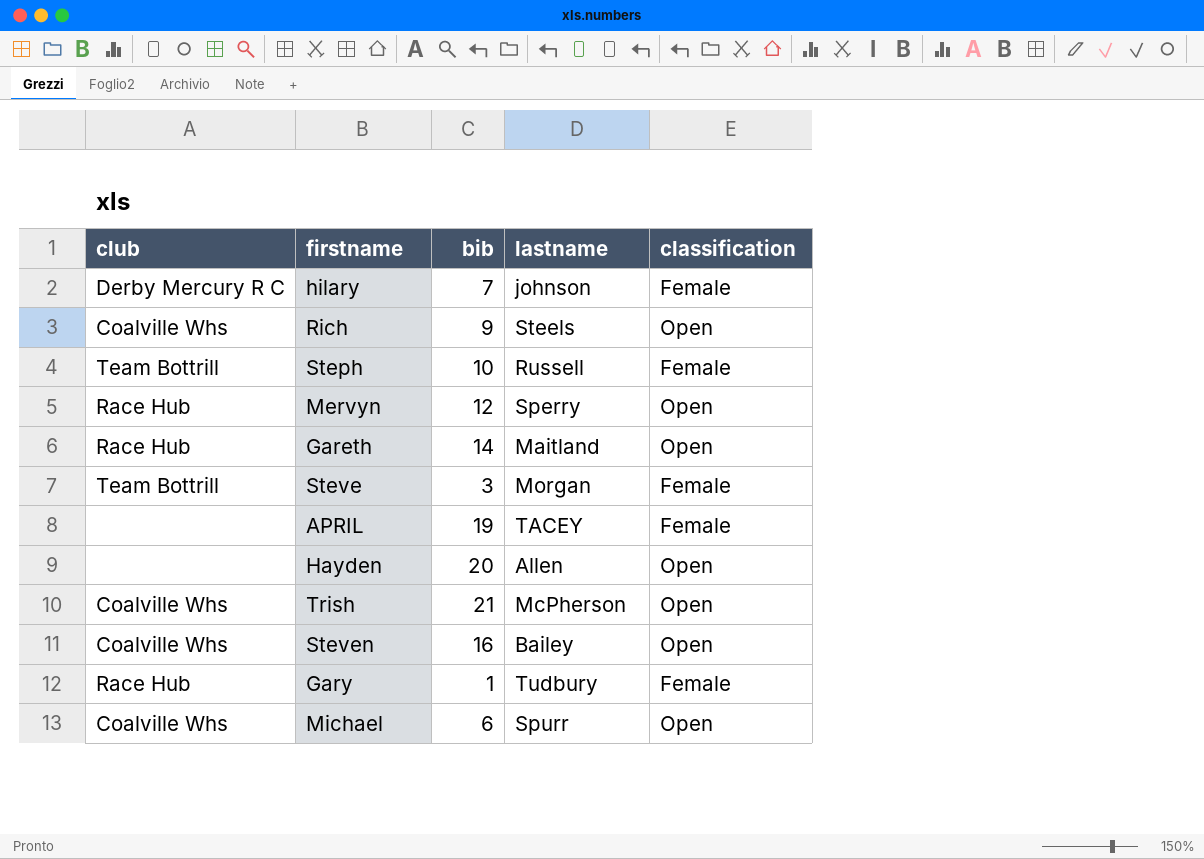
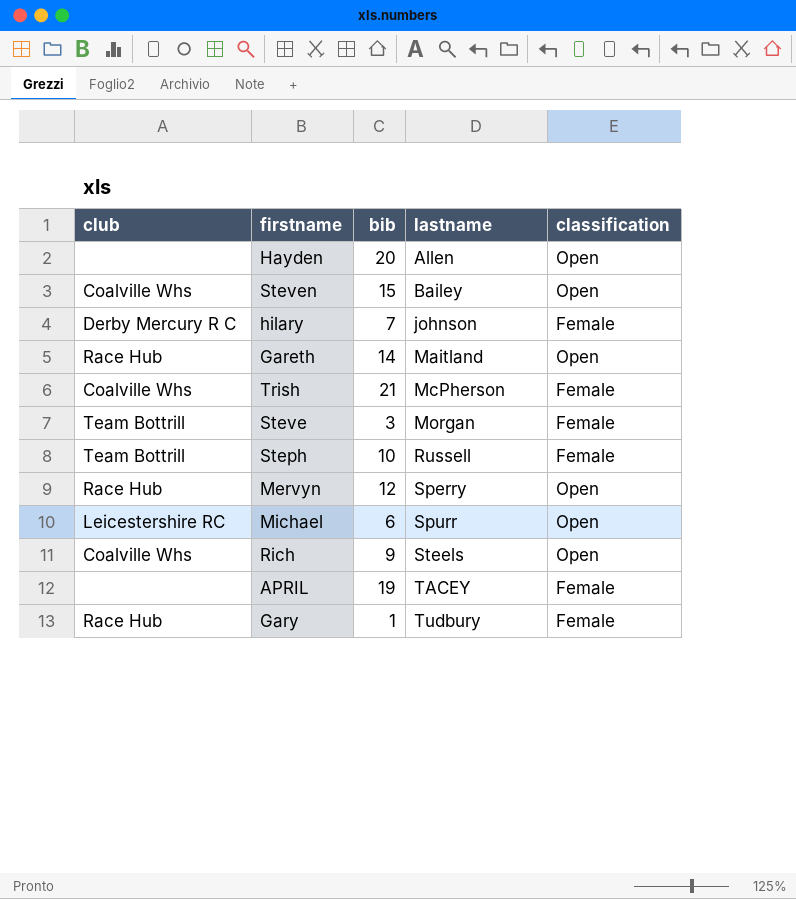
row order: none -> lastname ascending
Steven | bib: 16 -> 15
Trish | classification: Open -> Female
Michael | club: Coalville Whs -> Leicestershire RC

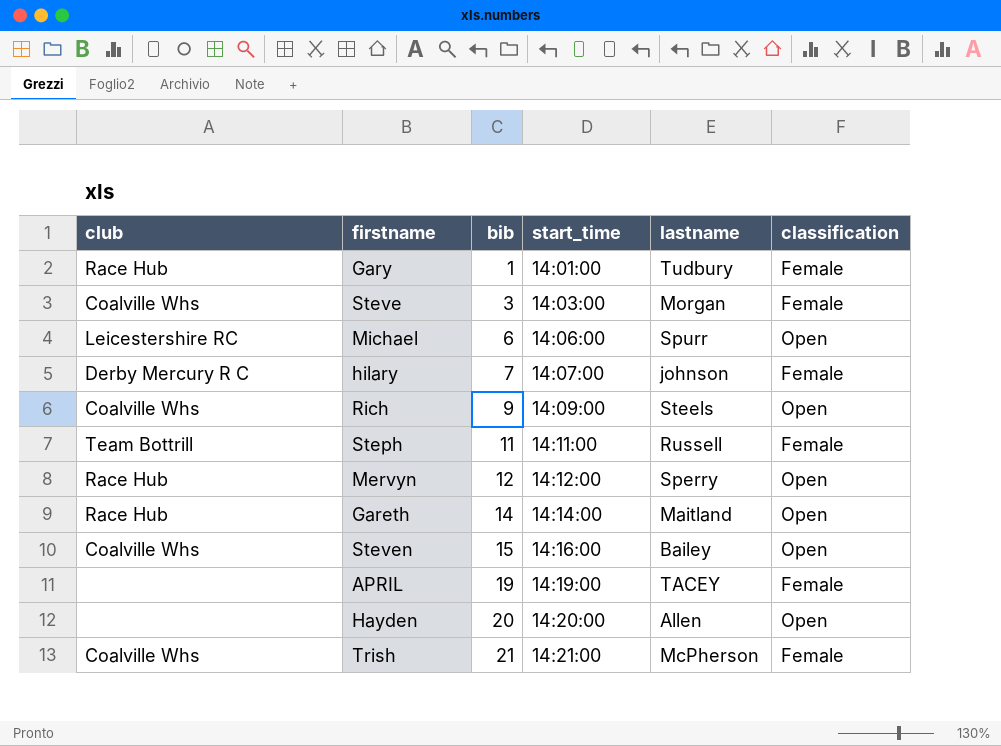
row order: lastname ascending -> bib ascending
column start_time | position: none -> 4
Steve | club: Team Bottrill -> Coalville Whs
Steph | bib: 10 -> 11

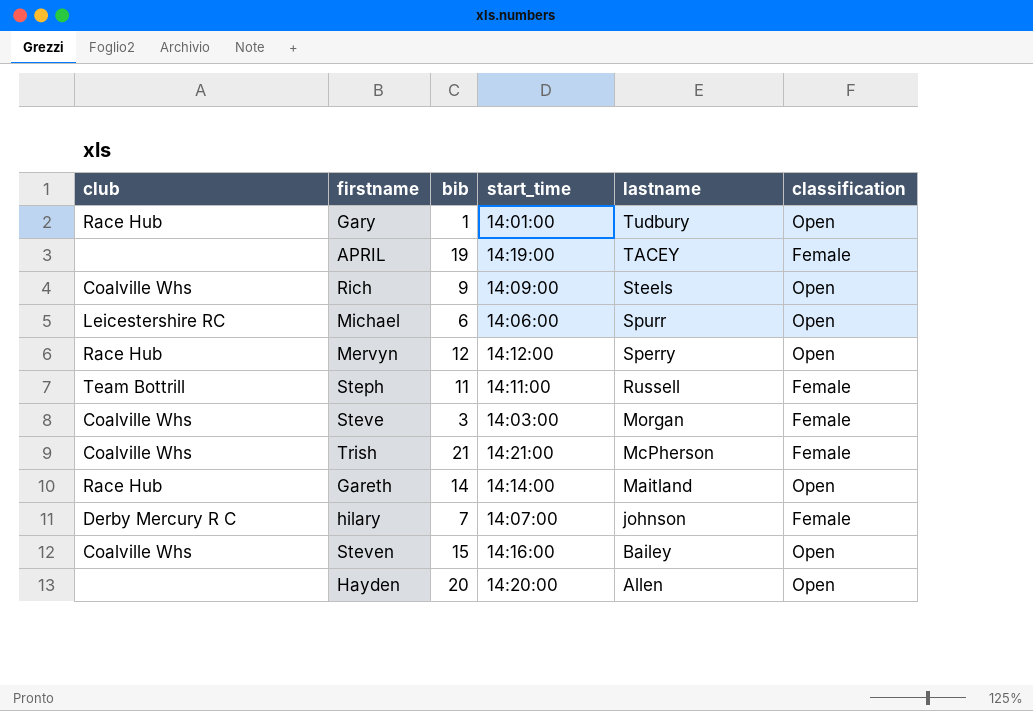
row order: bib ascending -> lastname descending
Gary | classification: Female -> Open

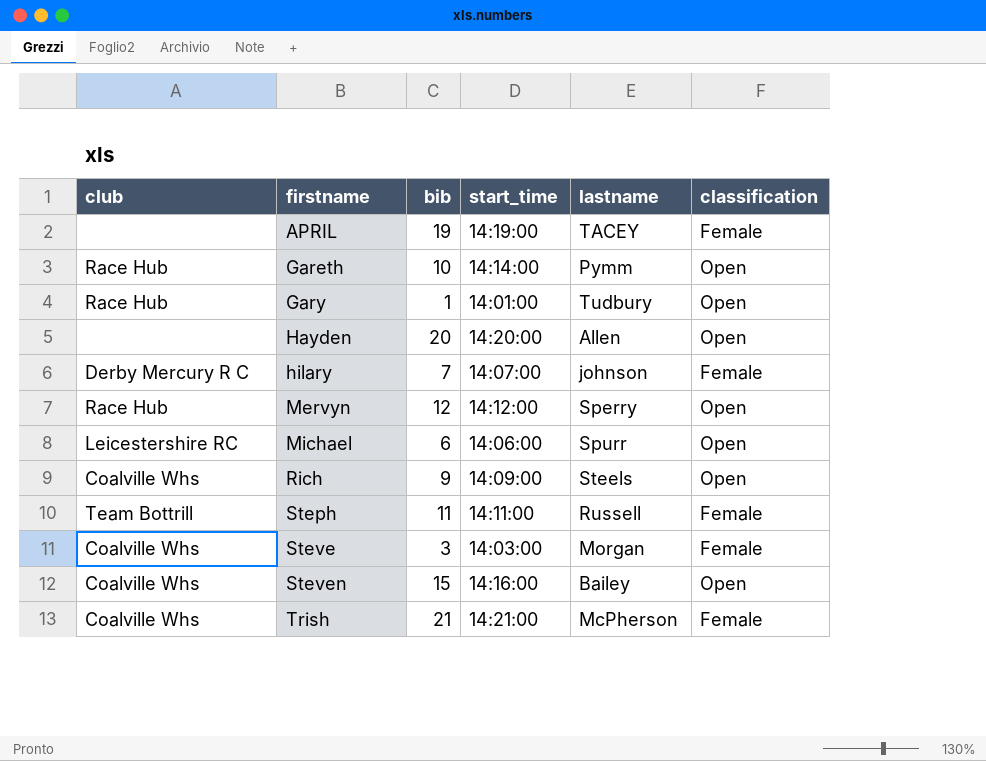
row order: lastname descending -> firstname ascending
Gareth | bib: 14 -> 10
Gareth | lastname: Maitland -> Pymm

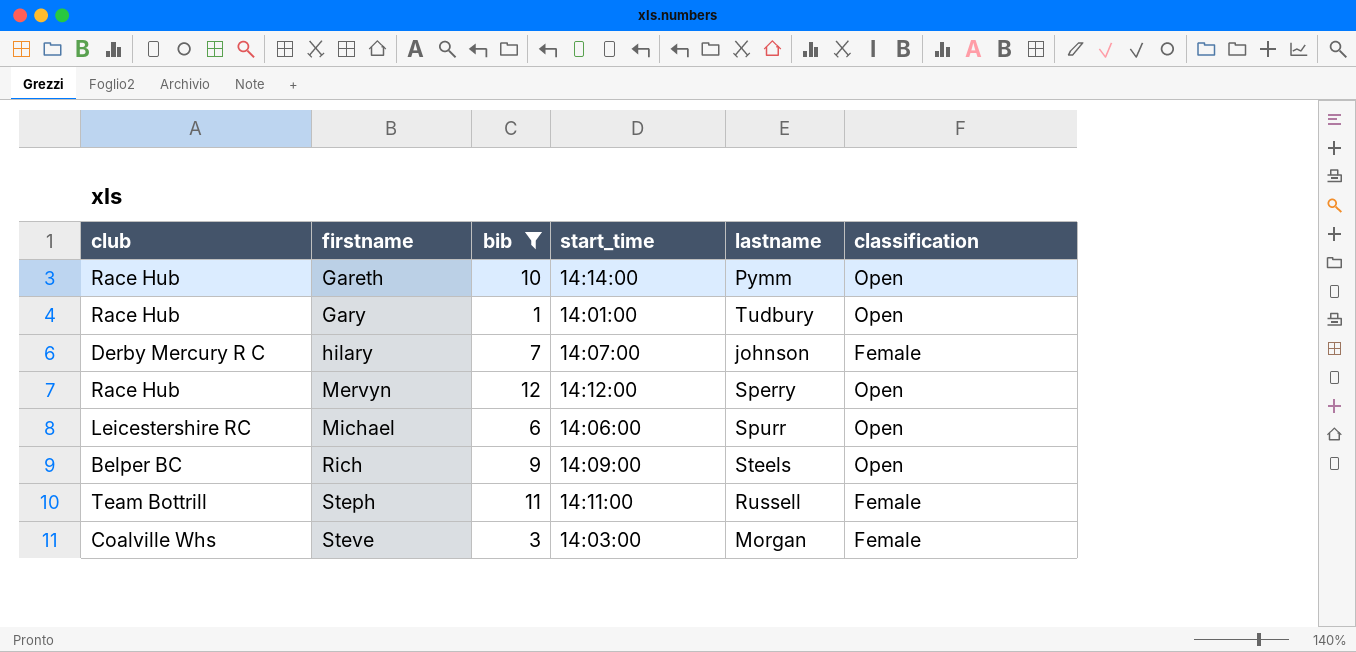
filter: none -> bib <= 12
Rich | club: Coalville Whs -> Belper BC

